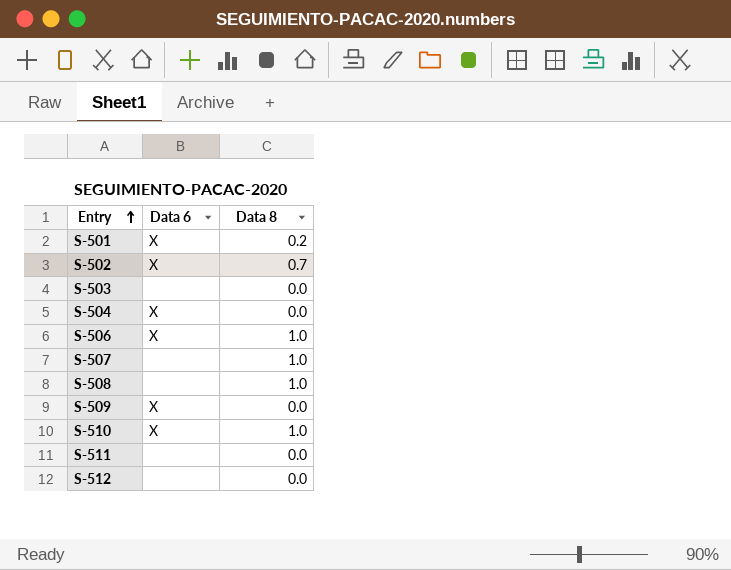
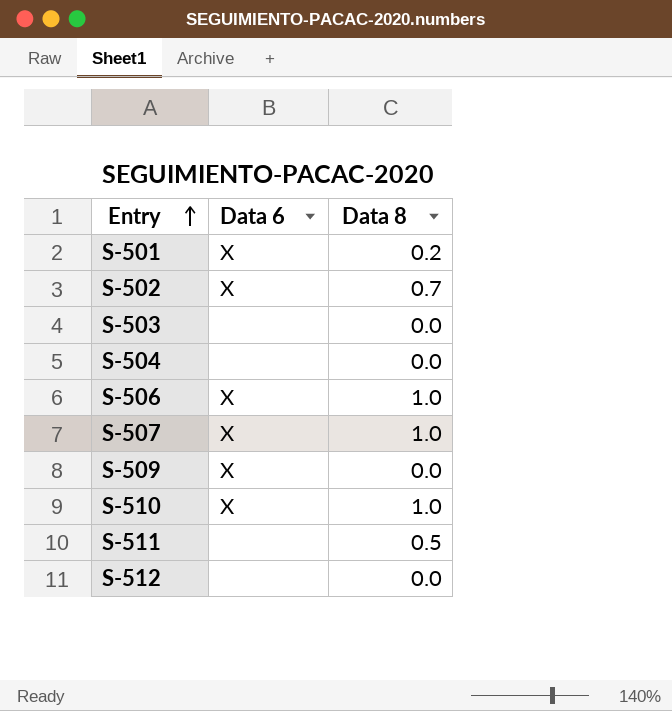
row S-508: none | 1.0 -> none
S-504 | Data 6: X -> none
S-507 | Data 6: none -> X
S-511 | Data 8: 0.0 -> 0.5

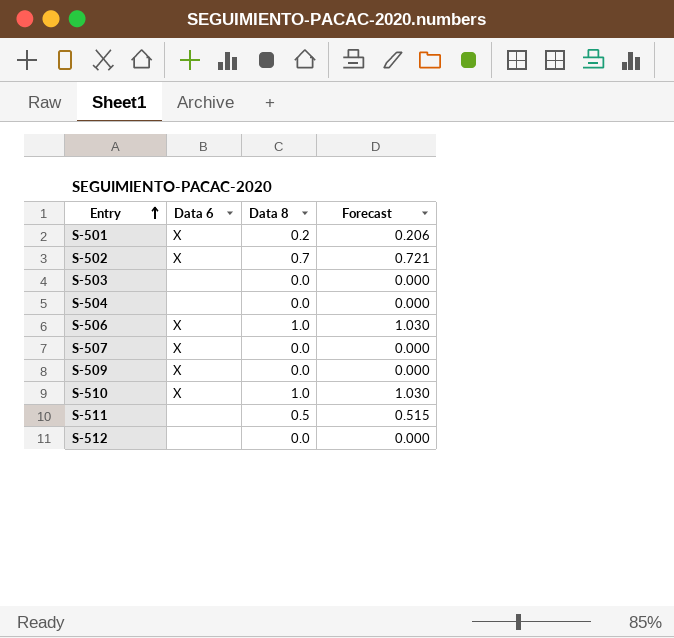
column Forecast | formula: none -> [Data 8] * 1.03
S-507 | Data 8: 1.0 -> 0.0

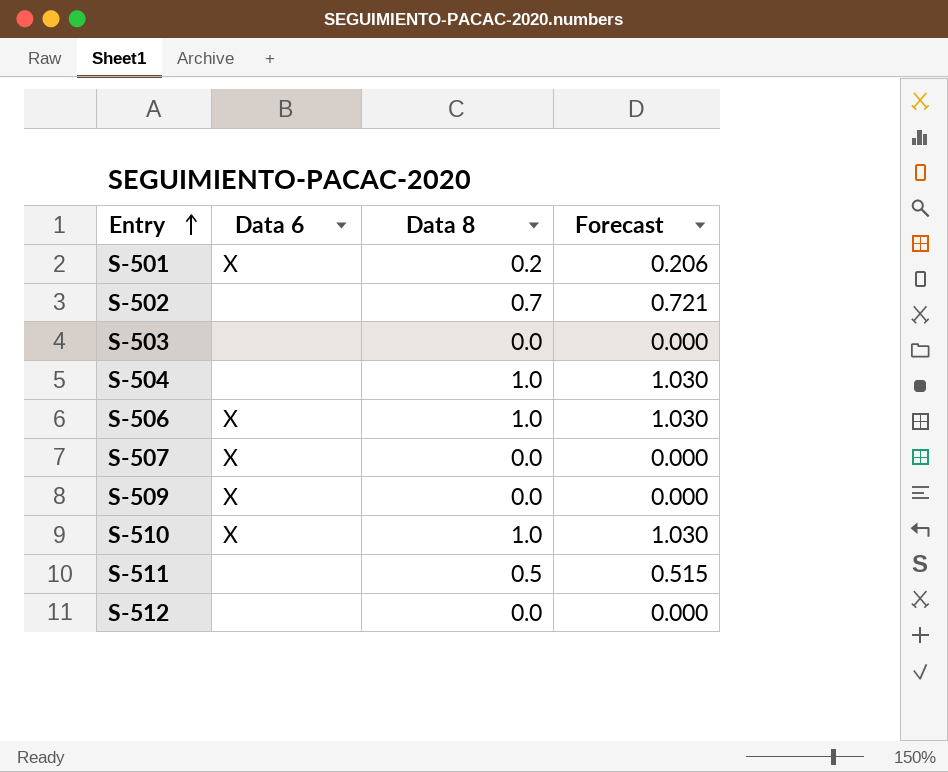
S-502 | Data 6: X -> none
S-504 | Data 8: 0.0 -> 1.0
S-504 | Forecast: 0.000 -> 1.030

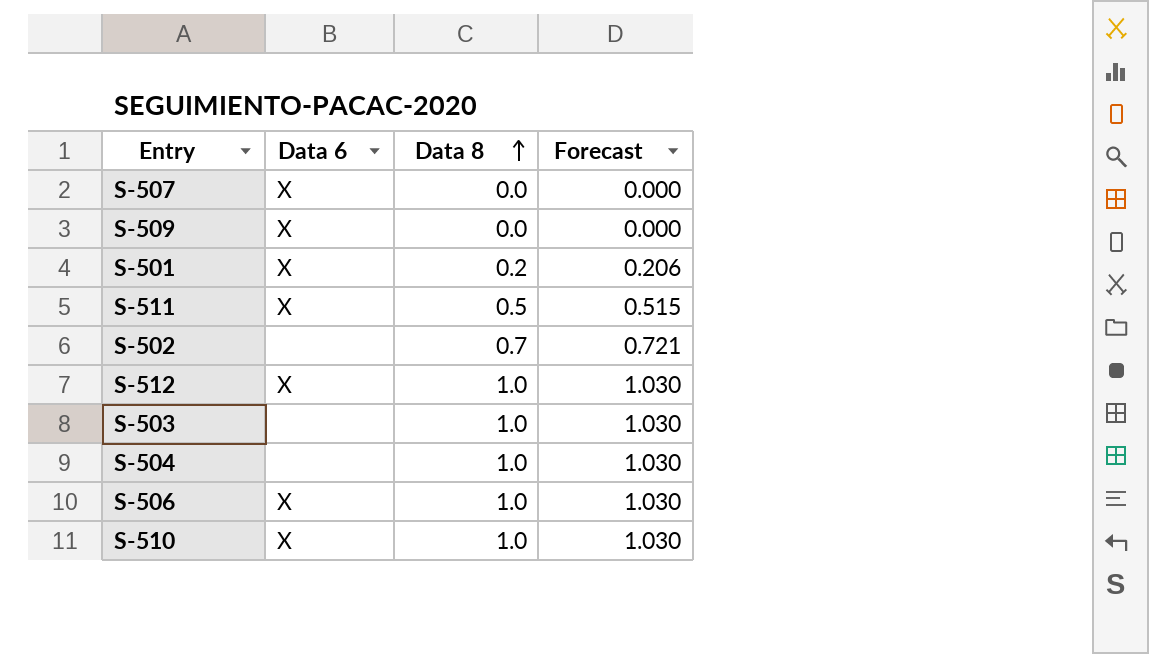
row order: Entry ascending -> Data 8 ascending
S-511 | Data 6: none -> X
S-512 | Data 6: none -> X
S-512 | Data 8: 0.0 -> 1.0
S-512 | Forecast: 0.000 -> 1.030
S-503 | Data 8: 0.0 -> 1.0
S-503 | Forecast: 0.000 -> 1.030

